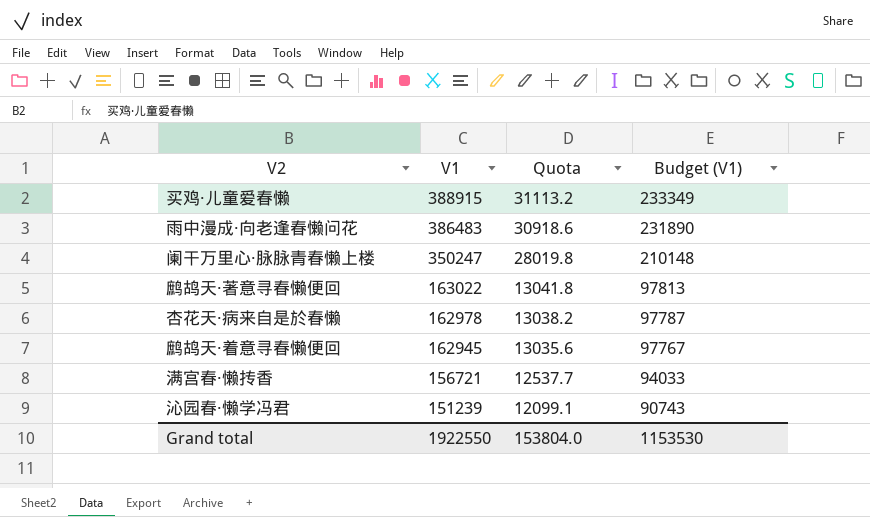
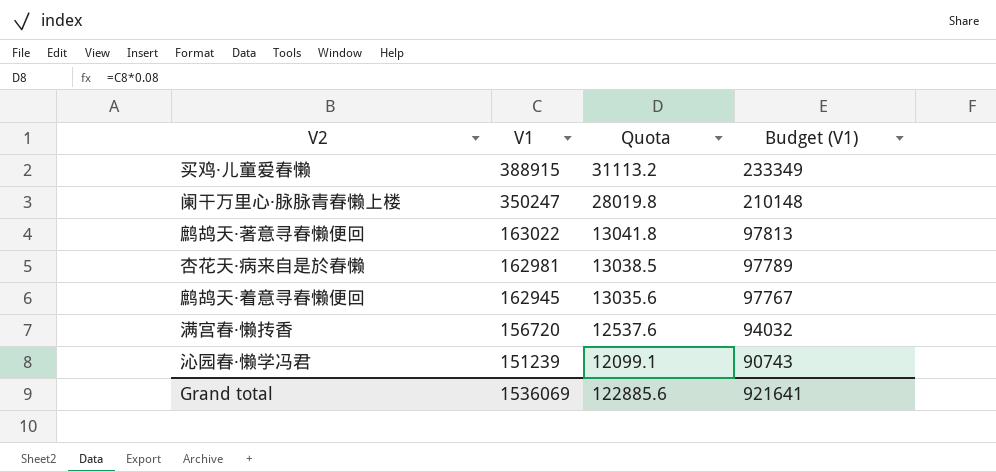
row 雨中漫成·向老逢春懒问花: 386483 | 30918.6 | 231890 -> none
杏花天·病来自是於春懒 | V1: 162978 -> 162981
杏花天·病来自是於春懒 | Quota: 13038.2 -> 13038.5
杏花天·病来自是於春懒 | Budget (V1): 97787 -> 97789
满宫春·懒抟香 | V1: 156721 -> 156720
满宫春·懒抟香 | Quota: 12537.7 -> 12537.6
满宫春·懒抟香 | Budget (V1): 94033 -> 94032
Grand total | V1: 1922550 -> 1536069
Grand total | Quota: 153804.0 -> 122885.6
Grand total | Budget (V1): 1153530 -> 921641

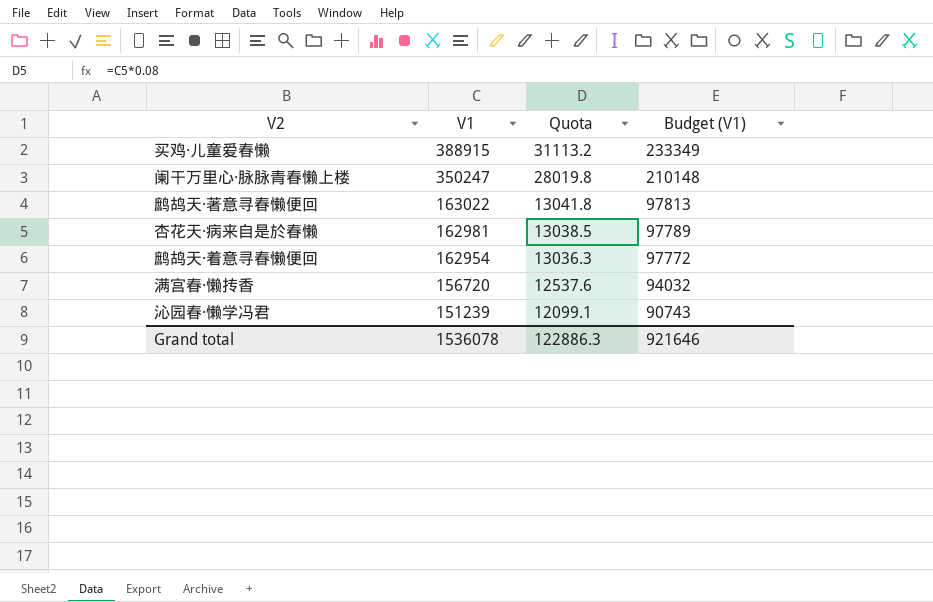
鹧鸪天·着意寻春懒便回 | V1: 162945 -> 162954
鹧鸪天·着意寻春懒便回 | Quota: 13035.6 -> 13036.3
鹧鸪天·着意寻春懒便回 | Budget (V1): 97767 -> 97772
Grand total | V1: 1536069 -> 1536078
Grand total | Quota: 122885.6 -> 122886.3
Grand total | Budget (V1): 921641 -> 921646

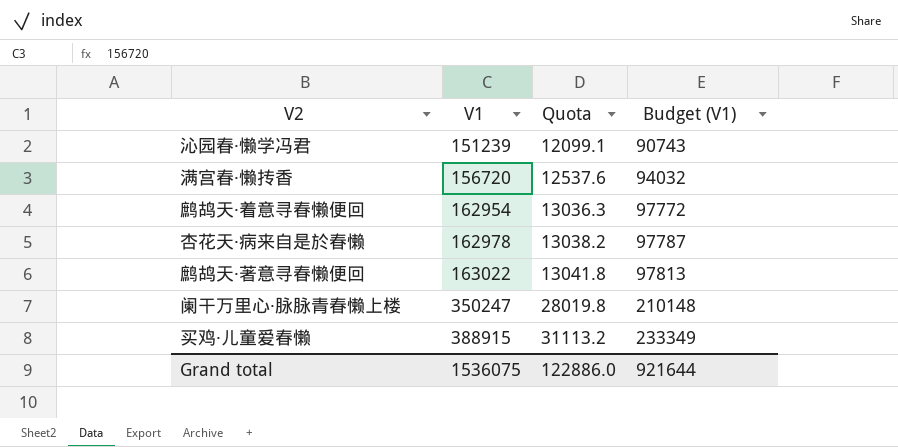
row order: V1 descending -> V1 ascending
杏花天·病来自是於春懒 | V1: 162981 -> 162978
杏花天·病来自是於春懒 | Quota: 13038.5 -> 13038.2
杏花天·病来自是於春懒 | Budget (V1): 97789 -> 97787
Grand total | V1: 1536078 -> 1536075
Grand total | Quota: 122886.3 -> 122886.0
Grand total | Budget (V1): 921646 -> 921644

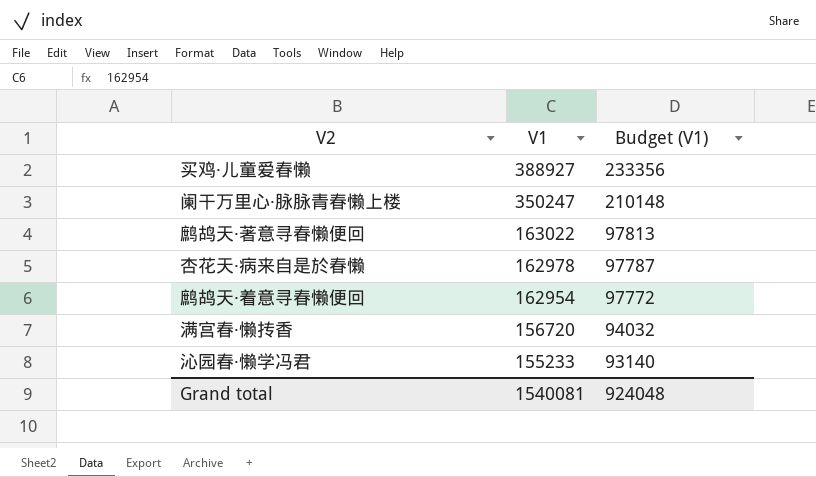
row order: V1 ascending -> V1 descending
column Quota | formula: [V1] * 0.08 -> none
买鸡·儿童爱春懒 | V1: 388915 -> 388927
买鸡·儿童爱春懒 | Budget (V1): 233349 -> 233356
沁园春·懒学冯君 | V1: 151239 -> 155233
沁园春·懒学冯君 | Budget (V1): 90743 -> 93140
Grand total | V1: 1536075 -> 1540081
Grand total | Budget (V1): 921644 -> 924048

